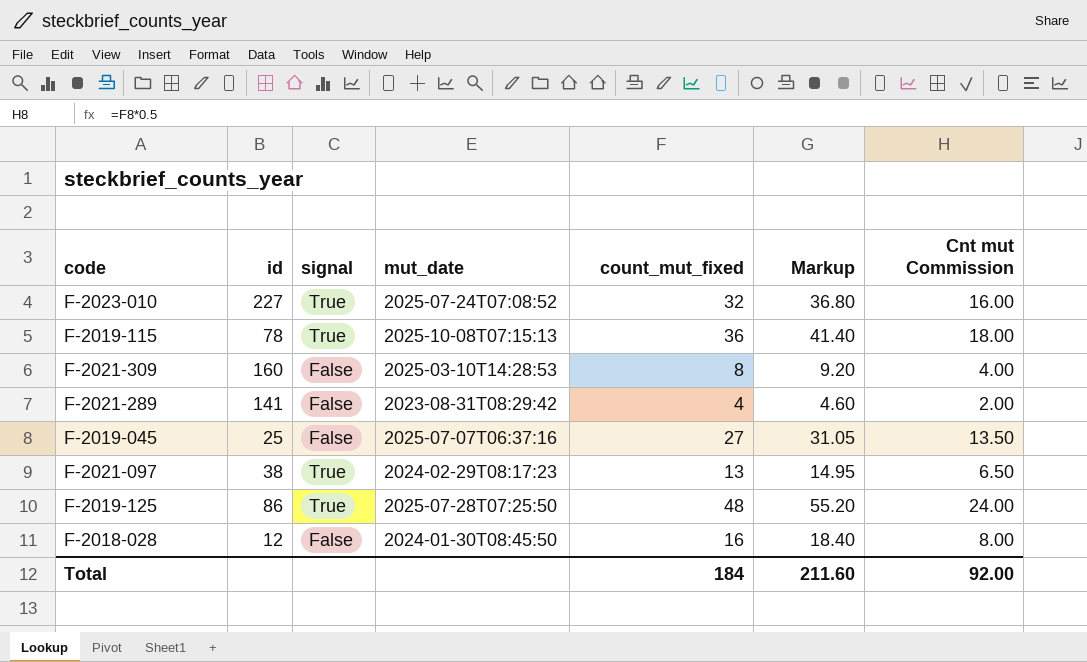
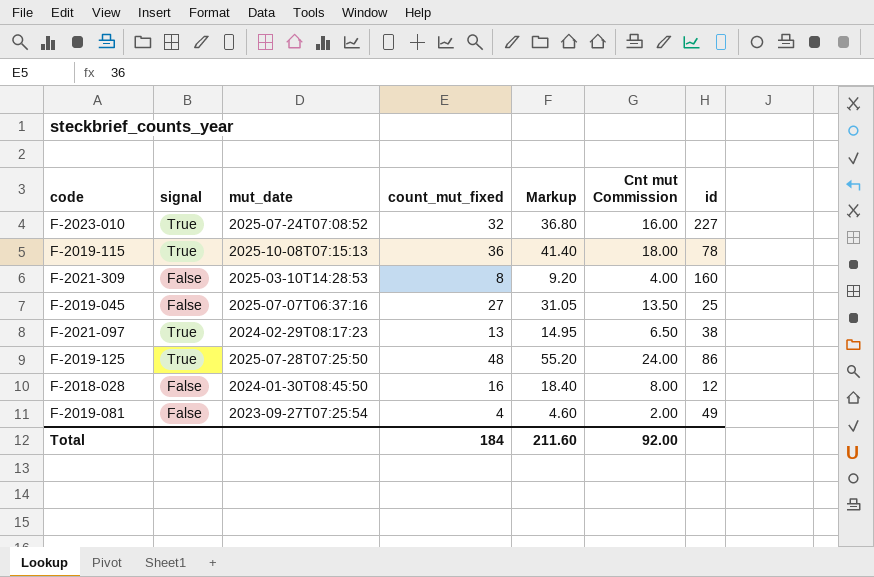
column id | position: 2 -> 7
row F-2021-289: 141 | False | 2023-08-31T08:29:42 | 4 | 4.60 | 2.00 -> none
row F-2019-081: none -> False | 2023-09-27T07:25:54 | 4 | 4.60 | 2.00 | 49

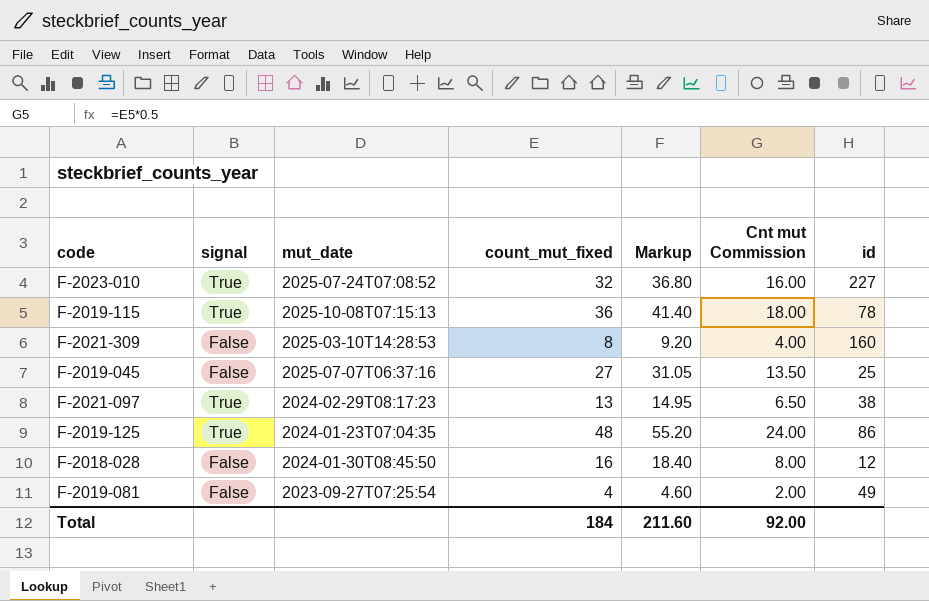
F-2019-125 | mut_date: 2025-07-28T07:25:50 -> 2024-01-23T07:04:35

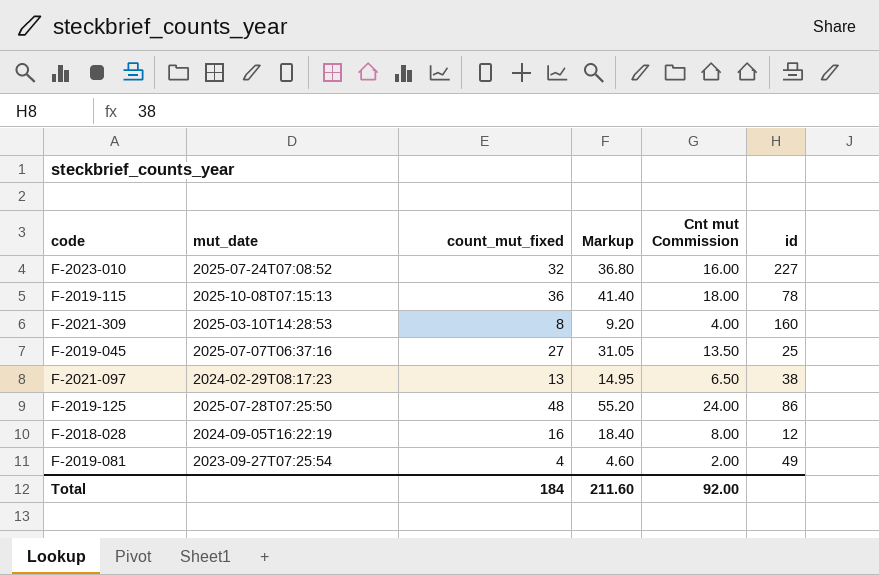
column signal | position: 2 -> none
F-2019-125 | mut_date: 2024-01-23T07:04:35 -> 2025-07-28T07:25:50
F-2018-028 | mut_date: 2024-01-30T08:45:50 -> 2024-09-05T16:22:19

